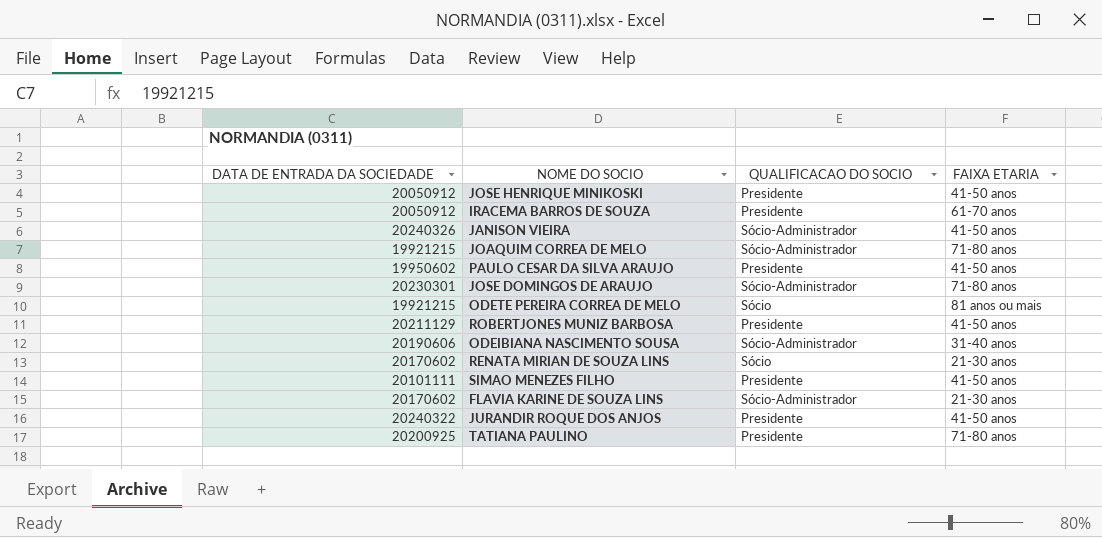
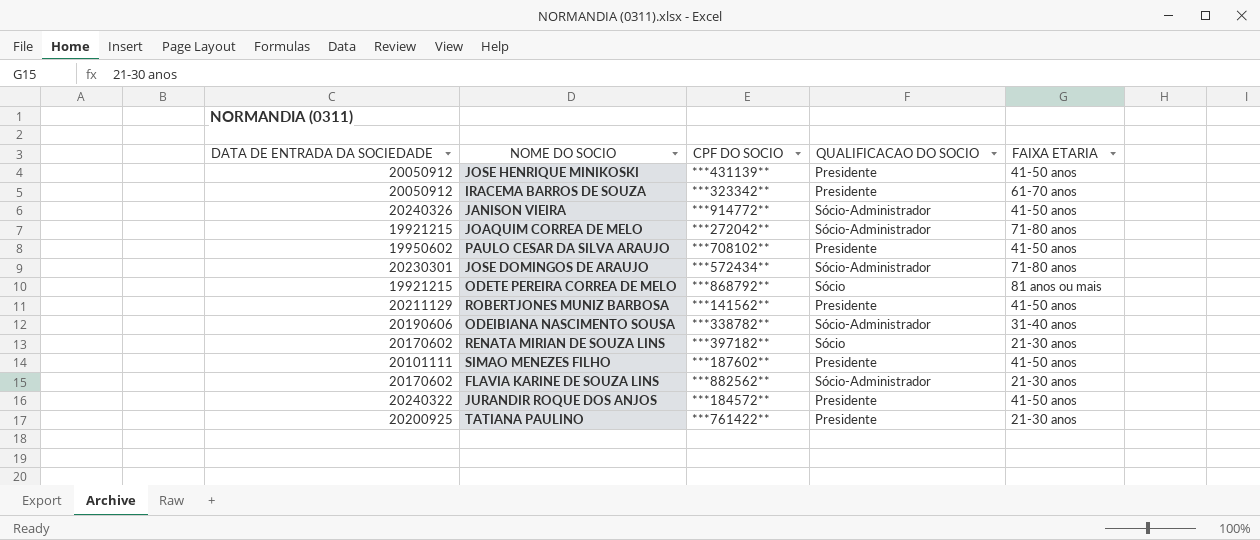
column CPF DO SOCIO | position: none -> 3
TATIANA PAULINO | FAIXA ETARIA: 71-80 anos -> 21-30 anos

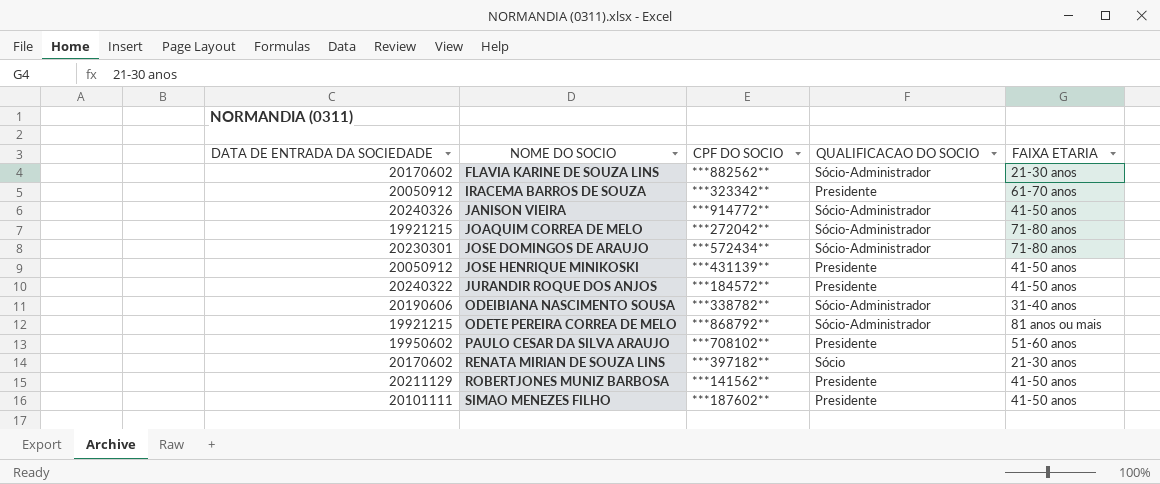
row order: none -> NOME DO SOCIO ascending
row TATIANA PAULINO: 20200925 | ***761422** | Presidente | 21-30 anos -> none
ODETE PEREIRA CORREA DE MELO | QUALIFICACAO DO SOCIO: Sócio -> Sócio-Administrador
PAULO CESAR DA SILVA ARAUJO | FAIXA ETARIA: 41-50 anos -> 51-60 anos

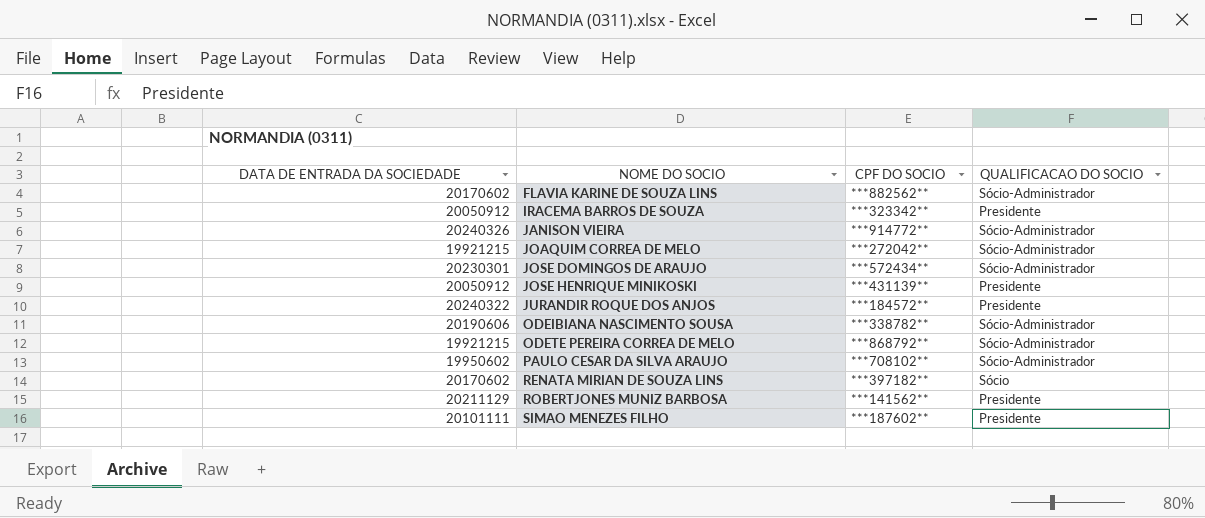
column FAIXA ETARIA | position: 5 -> none
PAULO CESAR DA SILVA ARAUJO | QUALIFICACAO DO SOCIO: Presidente -> Sócio-Administrador

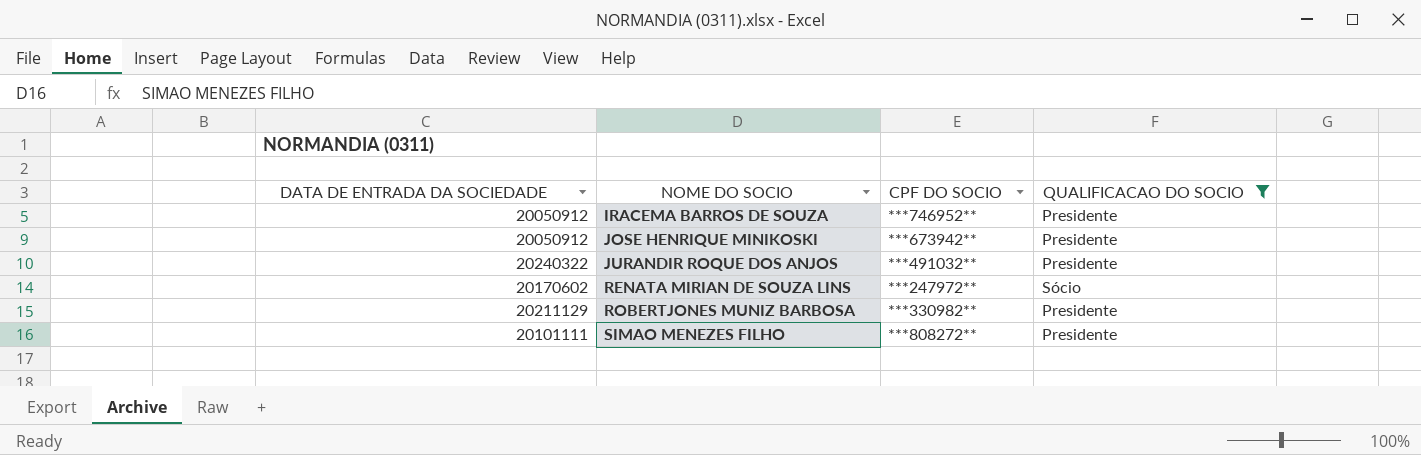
filter: none -> QUALIFICACAO DO SOCIO != Sócio-Administrador
IRACEMA BARROS DE SOUZA | CPF DO SOCIO: ***323342** -> ***746952**
JOSE HENRIQUE MINIKOSKI | CPF DO SOCIO: ***431139** -> ***673942**
JURANDIR ROQUE DOS ANJOS | CPF DO SOCIO: ***184572** -> ***491032**
RENATA MIRIAN DE SOUZA LINS | CPF DO SOCIO: ***397182** -> ***247972**
ROBERTJONES MUNIZ BARBOSA | CPF DO SOCIO: ***141562** -> ***330982**
SIMAO MENEZES FILHO | CPF DO SOCIO: ***187602** -> ***808272**

